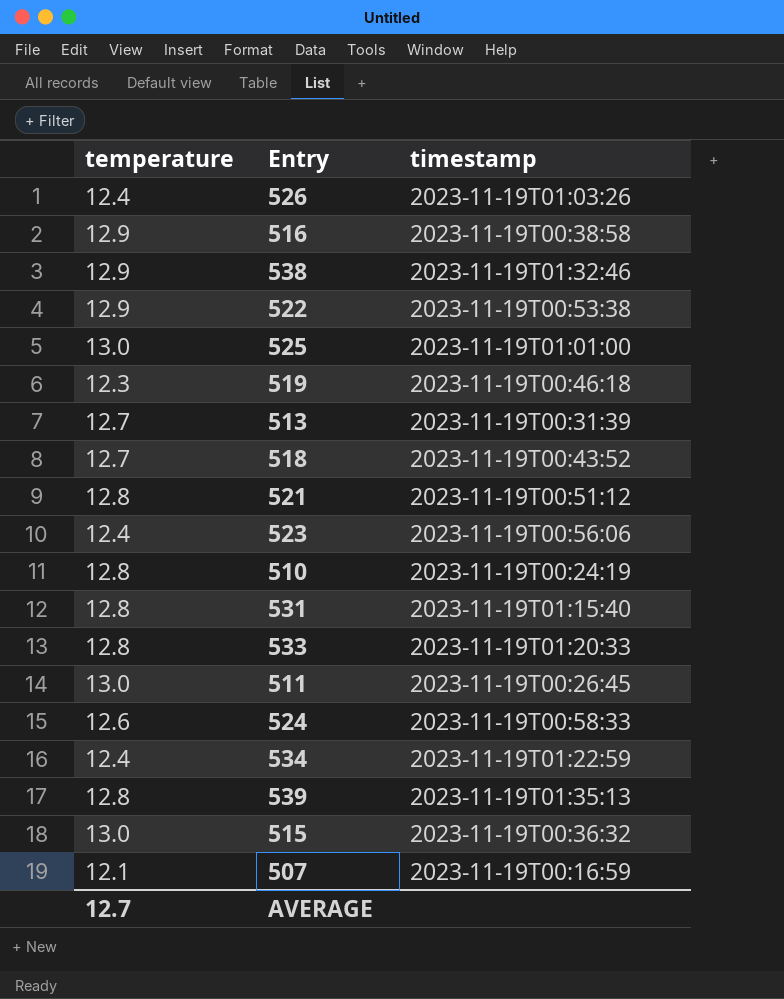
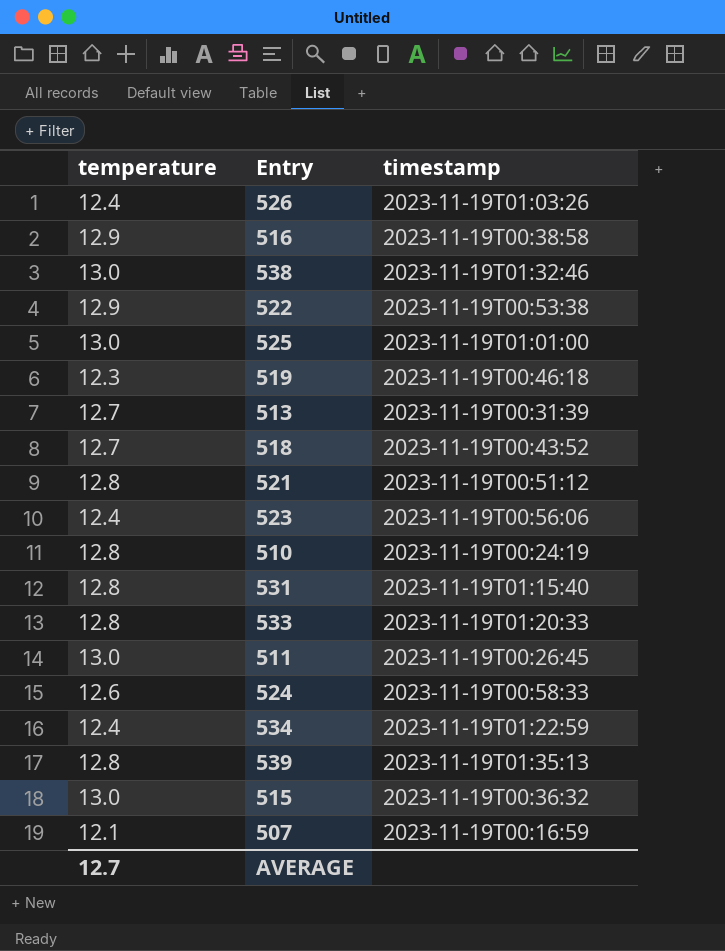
538 | temperature: 12.9 -> 13.0

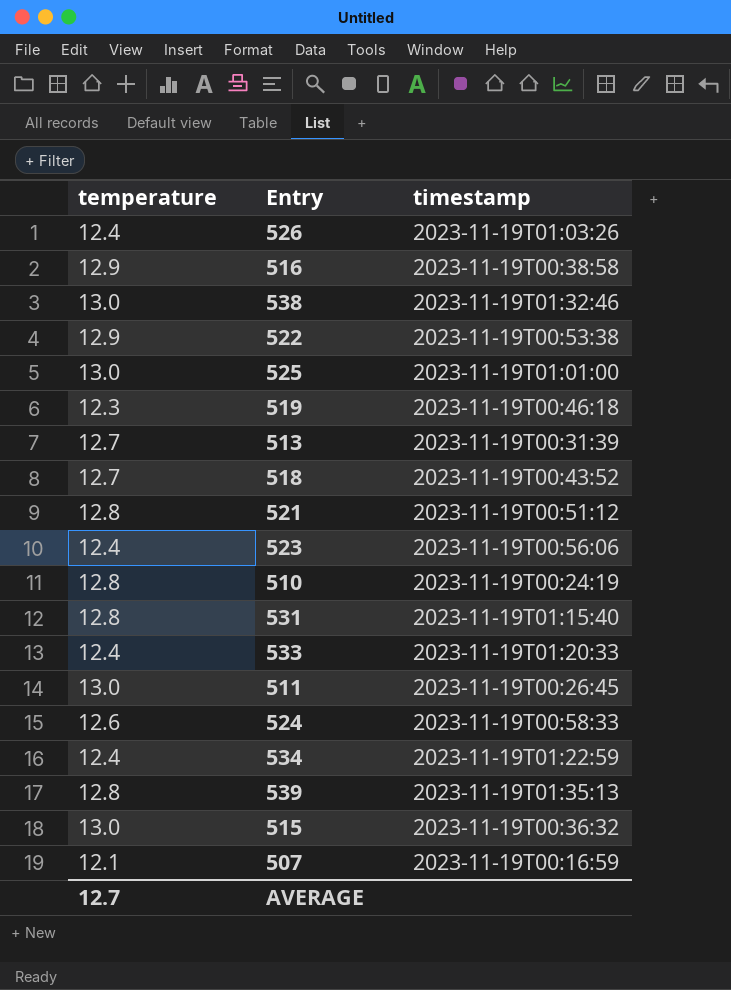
533 | temperature: 12.8 -> 12.4

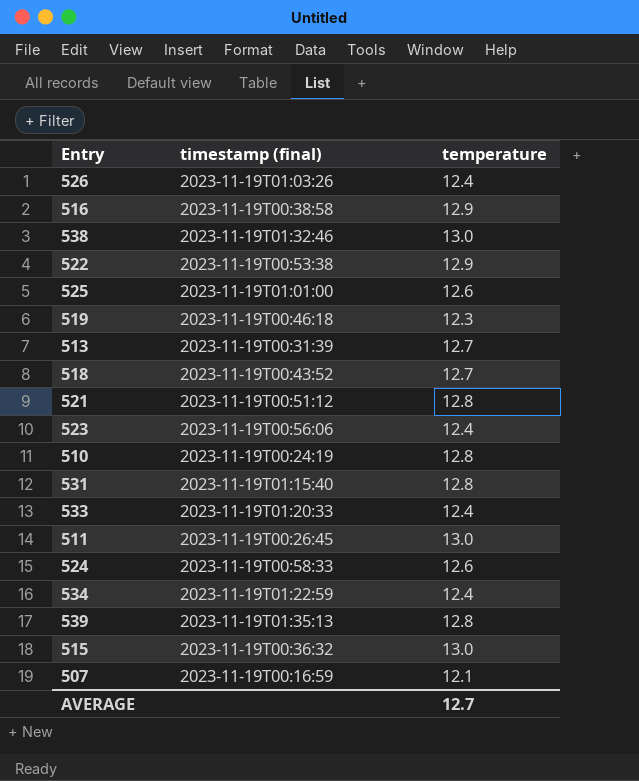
column name: timestamp -> timestamp (final)
column temperature | position: 1 -> 3
525 | temperature: 13.0 -> 12.6

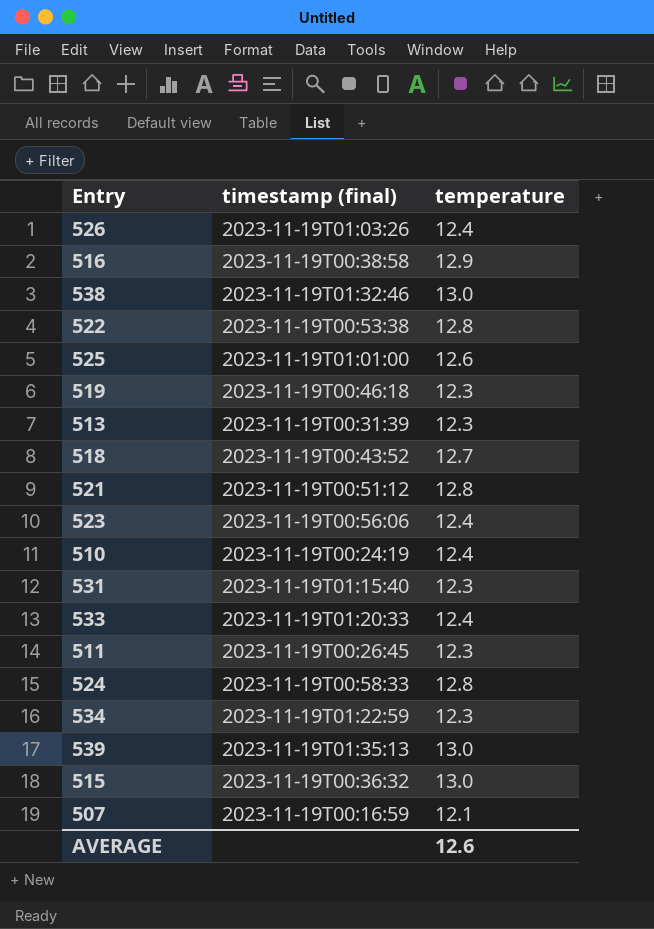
522 | temperature: 12.9 -> 12.8
513 | temperature: 12.7 -> 12.3
510 | temperature: 12.8 -> 12.4
531 | temperature: 12.8 -> 12.3
511 | temperature: 13.0 -> 12.3
524 | temperature: 12.6 -> 12.8
534 | temperature: 12.4 -> 12.3
539 | temperature: 12.8 -> 13.0
AVERAGE | temperature: 12.7 -> 12.6

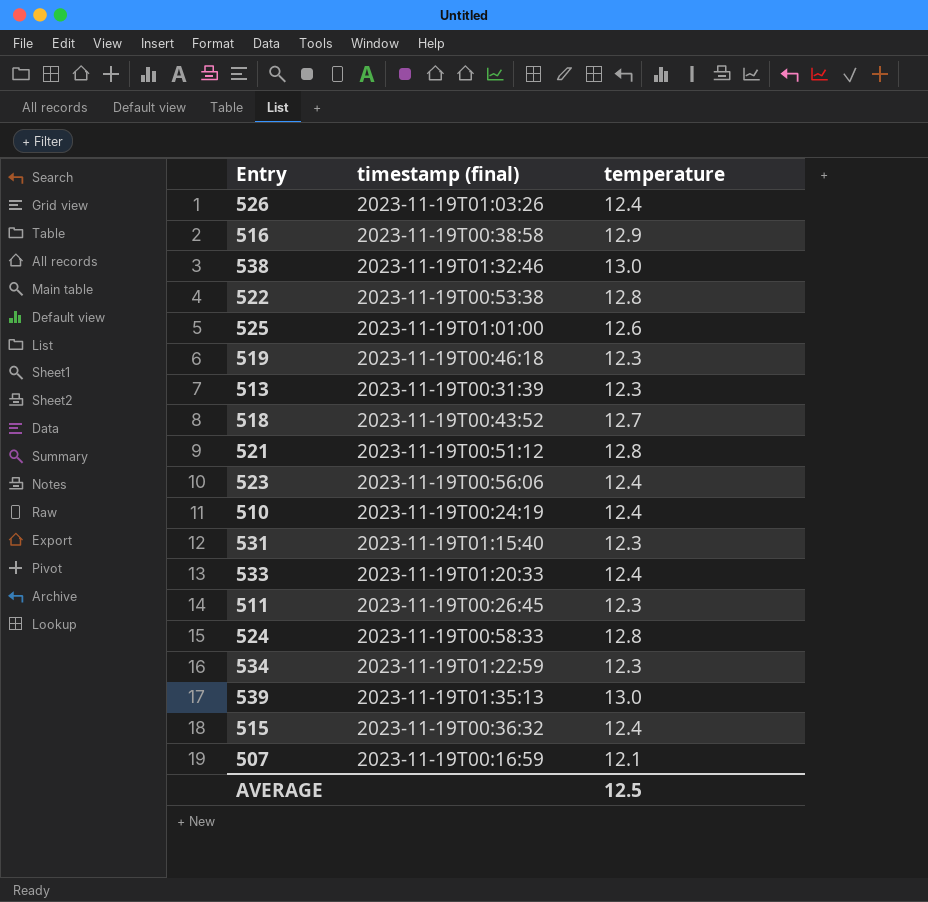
515 | temperature: 13.0 -> 12.4
AVERAGE | temperature: 12.6 -> 12.5

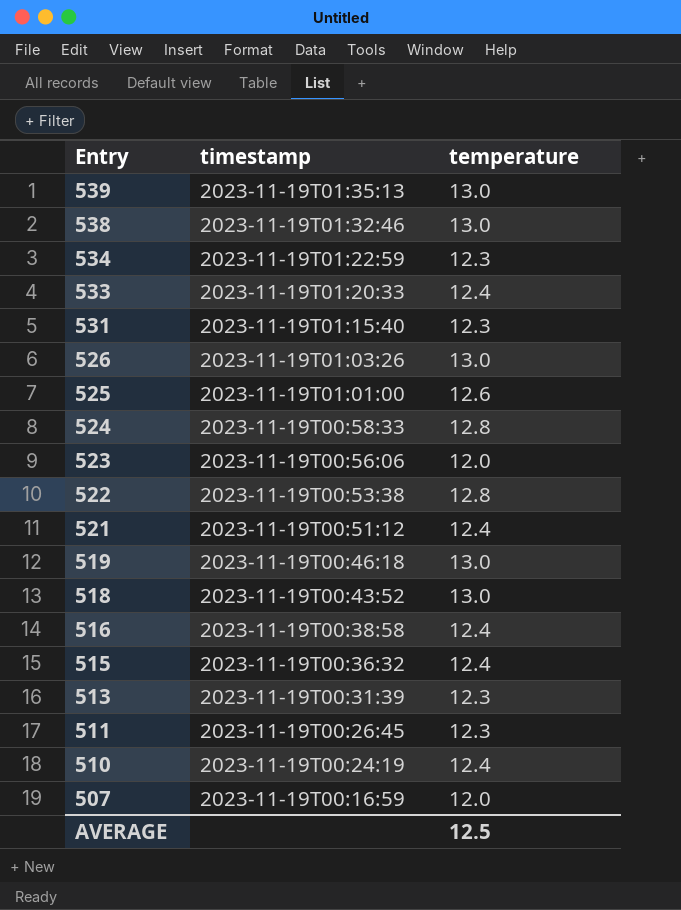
row order: none -> Entry descending
column name: timestamp (final) -> timestamp
526 | temperature: 12.4 -> 13.0
523 | temperature: 12.4 -> 12.0
521 | temperature: 12.8 -> 12.4
519 | temperature: 12.3 -> 13.0
518 | temperature: 12.7 -> 13.0
516 | temperature: 12.9 -> 12.4
507 | temperature: 12.1 -> 12.0

